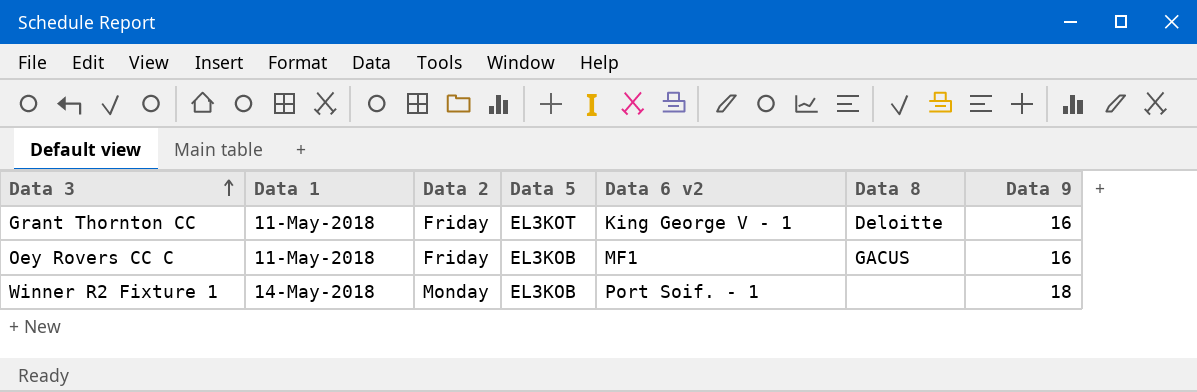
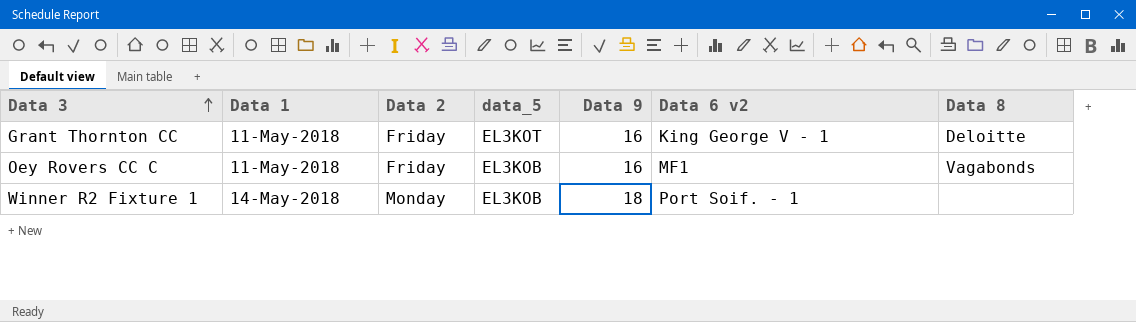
column name: Data 5 -> data_5
column Data 9 | position: 7 -> 5
Oey Rovers CC C | Data 8: GACUS -> Vagabonds

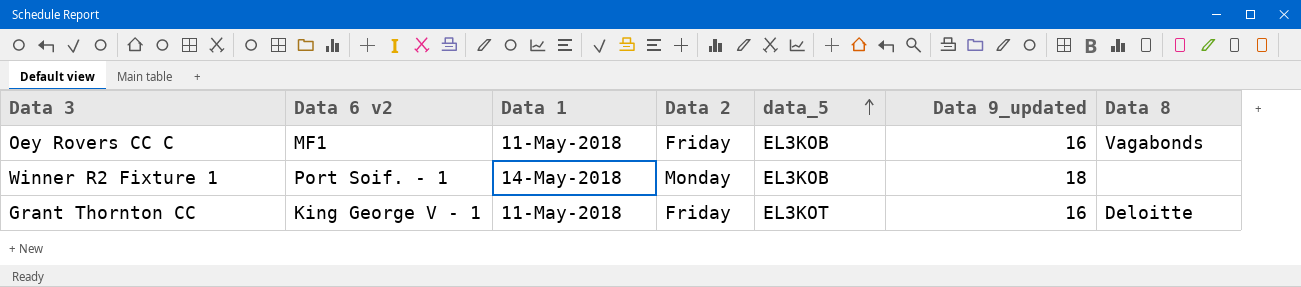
row order: Data 3 ascending -> data_5 ascending
column Data 6 v2 | position: 6 -> 2
column name: Data 9 -> Data 9_updated

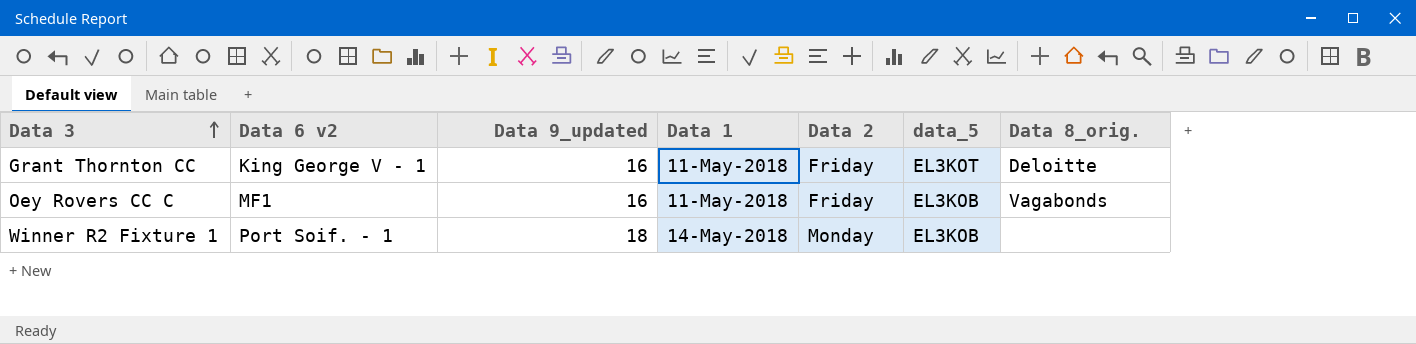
row order: data_5 ascending -> Data 3 ascending
column Data 9_updated | position: 6 -> 3
column name: Data 8 -> Data 8_orig.

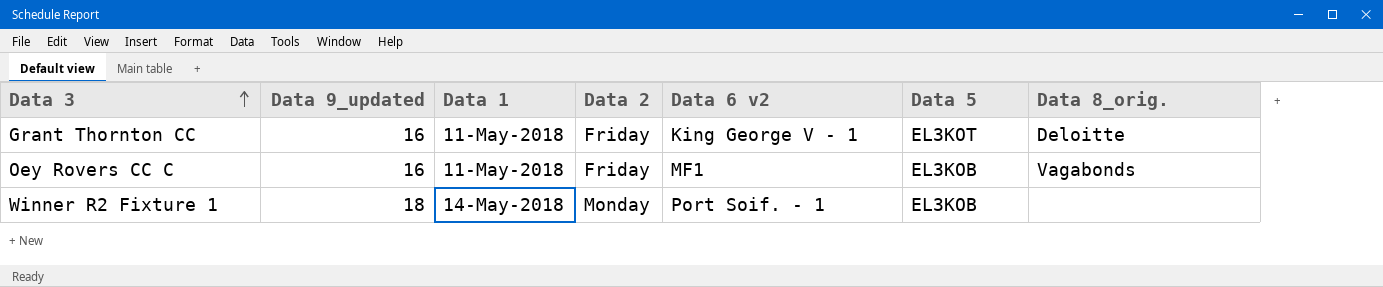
column Data 6 v2 | position: 2 -> 5
column name: data_5 -> Data 5

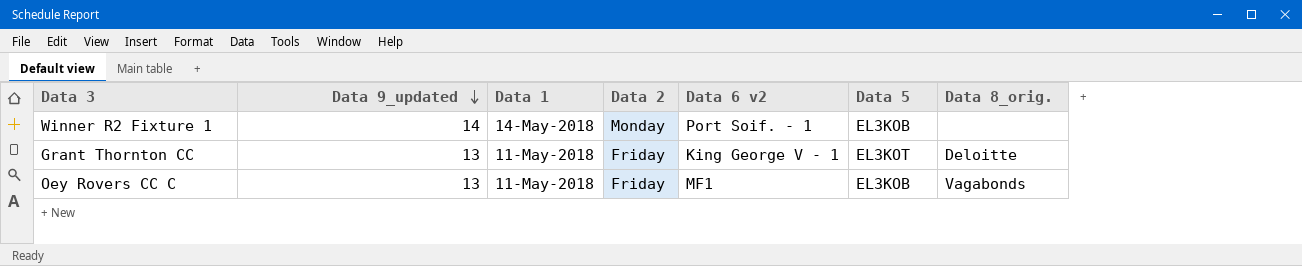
row order: Data 3 ascending -> Data 9_updated descending
Winner R2 Fixture 1 | Data 9_updated: 18 -> 14
Grant Thornton CC | Data 9_updated: 16 -> 13
Oey Rovers CC C | Data 9_updated: 16 -> 13

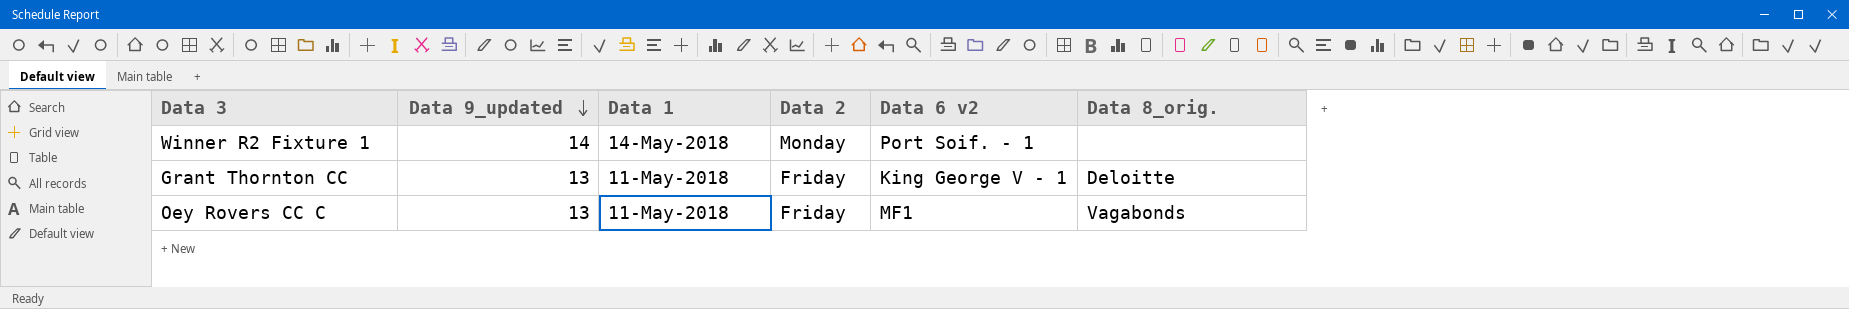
column Data 5 | position: 6 -> none

